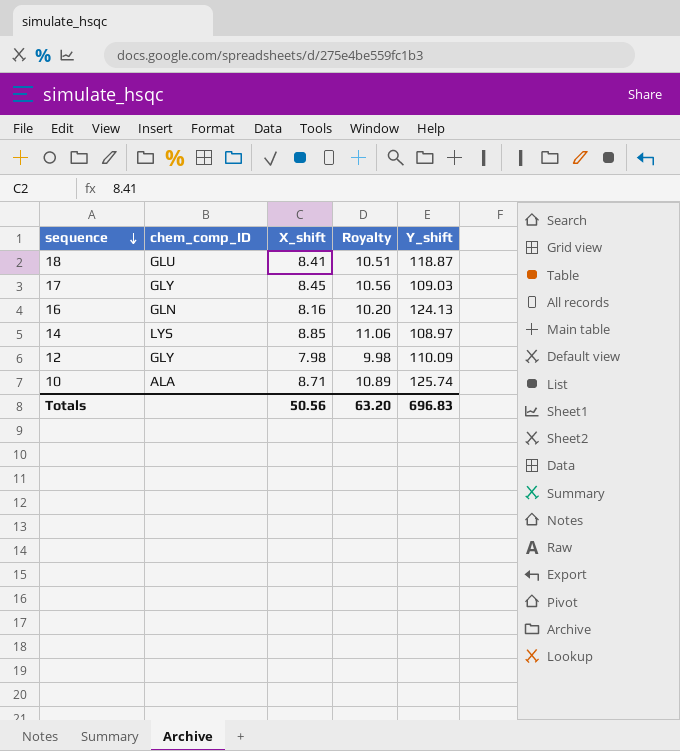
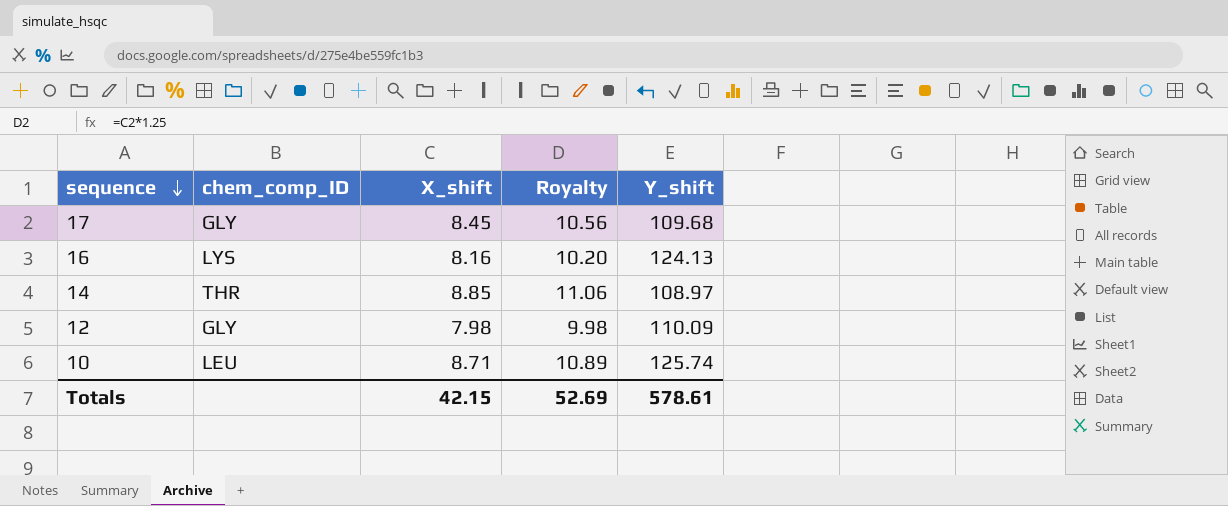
row 18: GLU | 8.41 | 10.51 | 118.87 -> none
17 | Y_shift: 109.03 -> 109.68
16 | chem_comp_ID: GLN -> LYS
14 | chem_comp_ID: LYS -> THR
10 | chem_comp_ID: ALA -> LEU
Totals | X_shift: 50.56 -> 42.15
Totals | Royalty: 63.20 -> 52.69
Totals | Y_shift: 696.83 -> 578.61

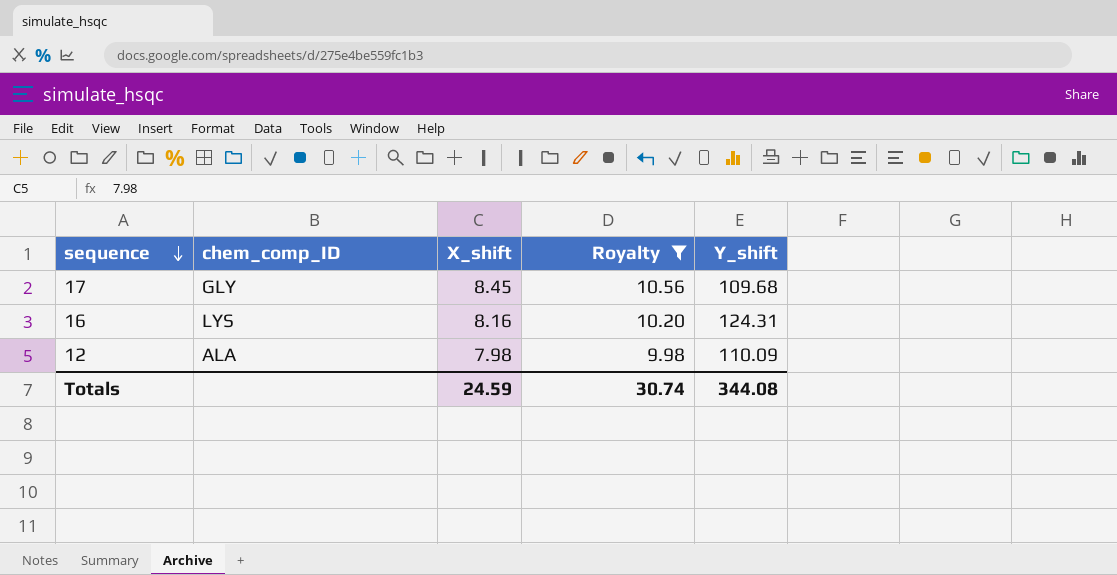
filter: none -> Royalty <= 10.56
16 | Y_shift: 124.13 -> 124.31
12 | chem_comp_ID: GLY -> ALA
Totals | X_shift: 42.15 -> 24.59
Totals | Royalty: 52.69 -> 30.74
Totals | Y_shift: 578.61 -> 344.08

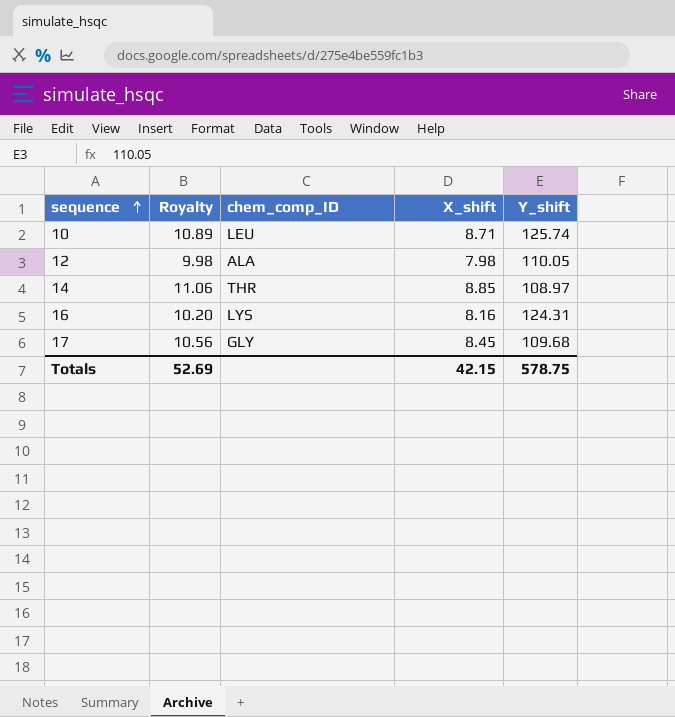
filter: Royalty <= 10.56 -> none
row order: sequence descending -> sequence ascending
column Royalty | position: 4 -> 2
12 | Y_shift: 110.09 -> 110.05
Totals | Royalty: 30.74 -> 52.69
Totals | X_shift: 24.59 -> 42.15
Totals | Y_shift: 344.08 -> 578.75

